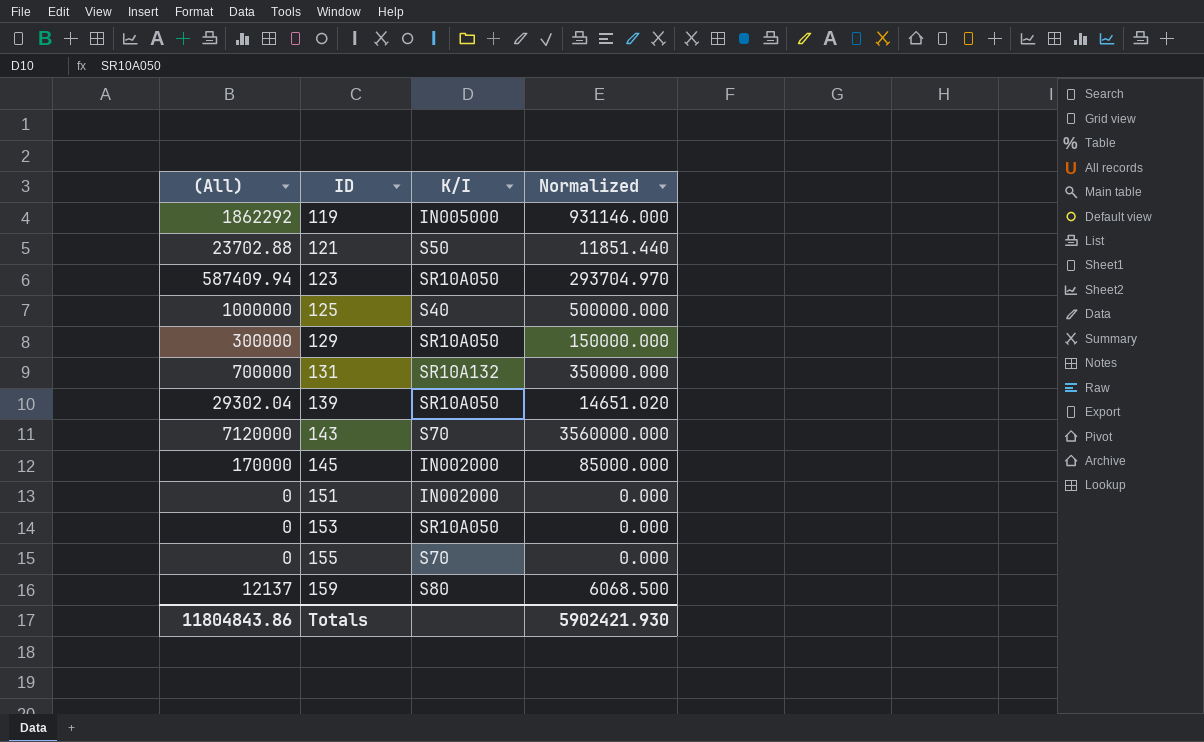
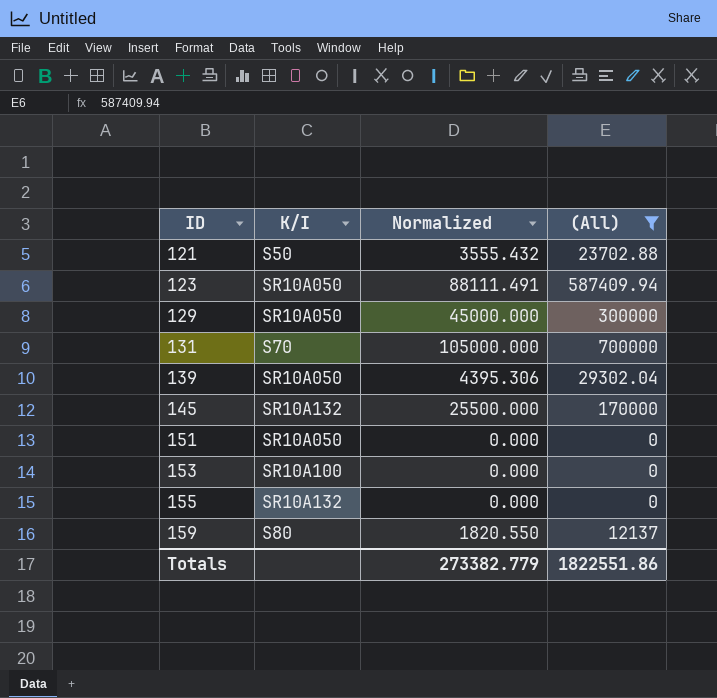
filter: none -> (All) <= 700000
column Normalized | formula: [(All)] * 0.5 -> [(All)] * 0.15
column (All) | position: 1 -> 4
131 | K/I: SR10A132 -> S70
145 | K/I: IN002000 -> SR10A132
151 | K/I: IN002000 -> SR10A050
153 | K/I: SR10A050 -> SR10A100
155 | K/I: S70 -> SR10A132
Totals | Normalized: 5902421.930 -> 273382.779
Totals | (All): 11804843.86 -> 1822551.86

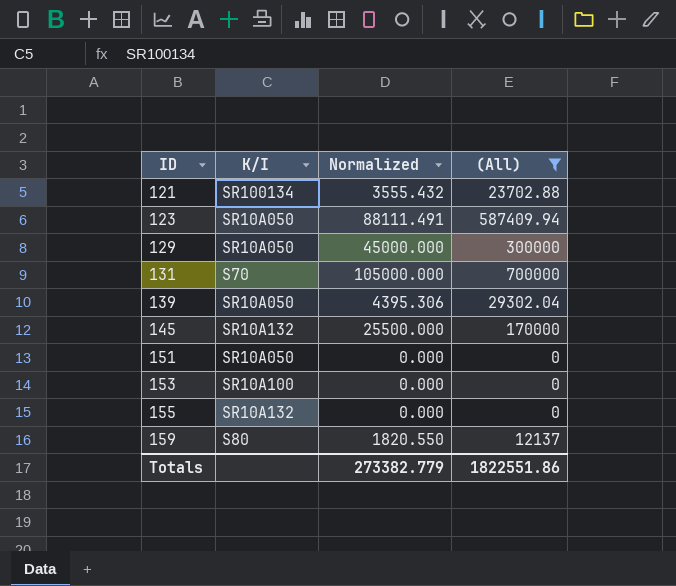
121 | K/I: S50 -> SR100134

